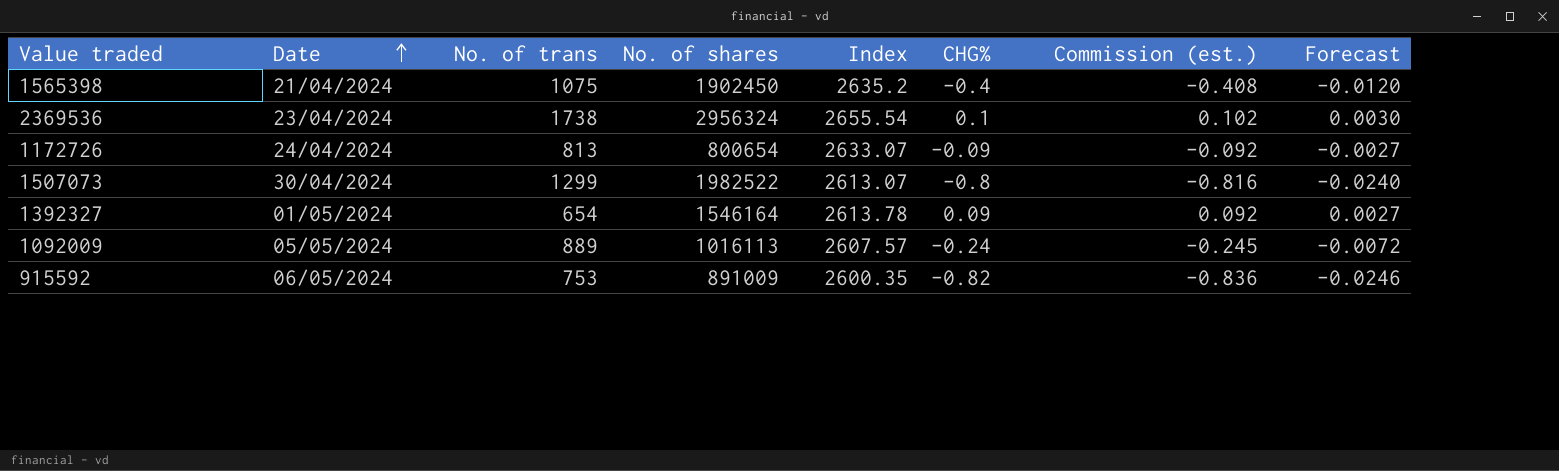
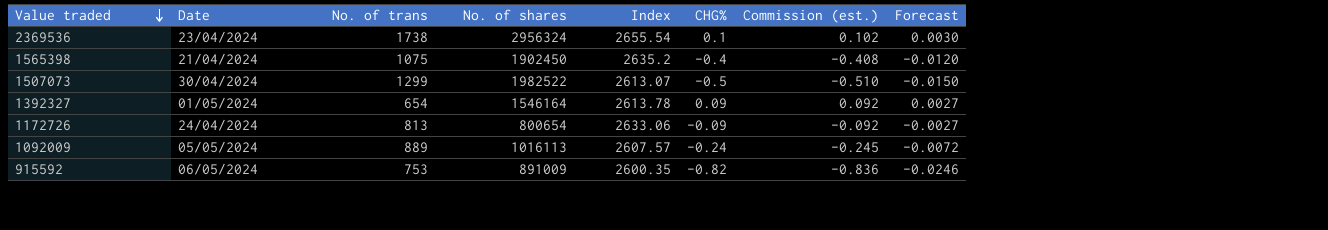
row order: Date ascending -> Value traded descending
1507073 | CHG%: -0.8 -> -0.5
1507073 | Commission (est.): -0.816 -> -0.510
1507073 | Forecast: -0.0240 -> -0.0150
1172726 | Index: 2633.07 -> 2633.06

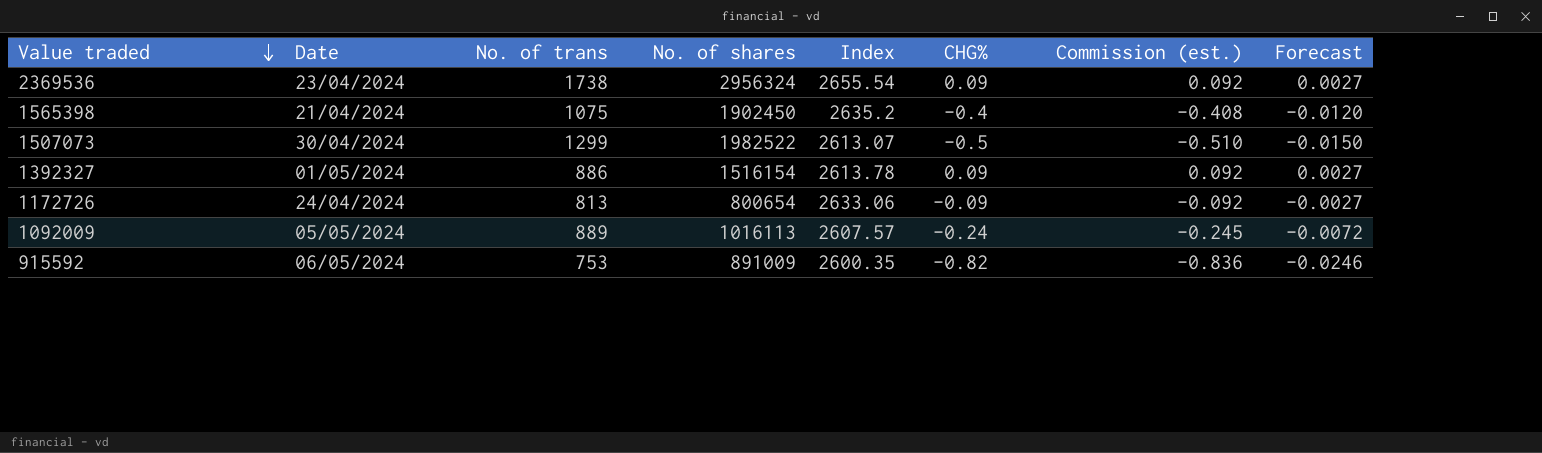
2369536 | CHG%: 0.1 -> 0.09
2369536 | Commission (est.): 0.102 -> 0.092
2369536 | Forecast: 0.0030 -> 0.0027
1392327 | No. of trans: 654 -> 886
1392327 | No. of shares: 1546164 -> 1516154

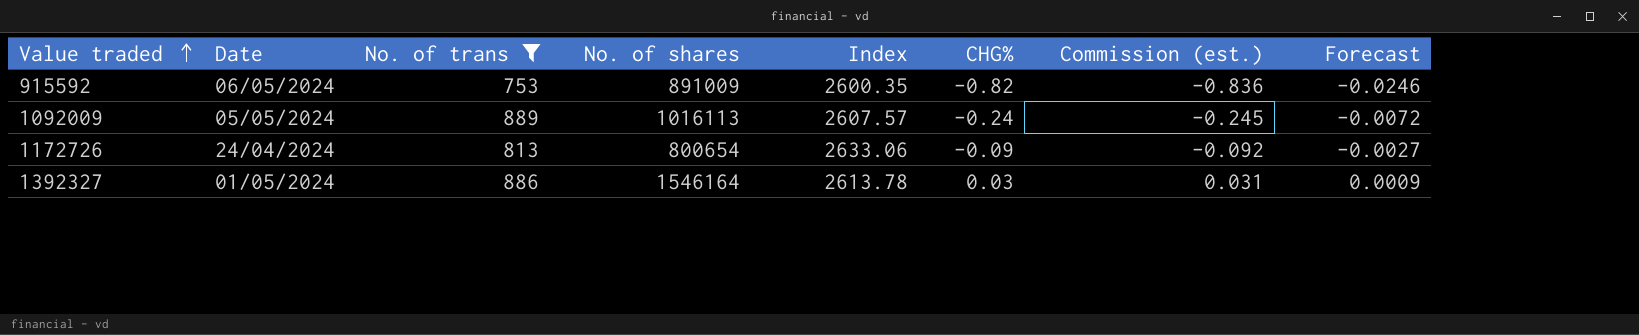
filter: none -> No. of trans <= 889
row order: Value traded descending -> Value traded ascending
1392327 | No. of shares: 1516154 -> 1546164
1392327 | CHG%: 0.09 -> 0.03
1392327 | Commission (est.): 0.092 -> 0.031
1392327 | Forecast: 0.0027 -> 0.0009

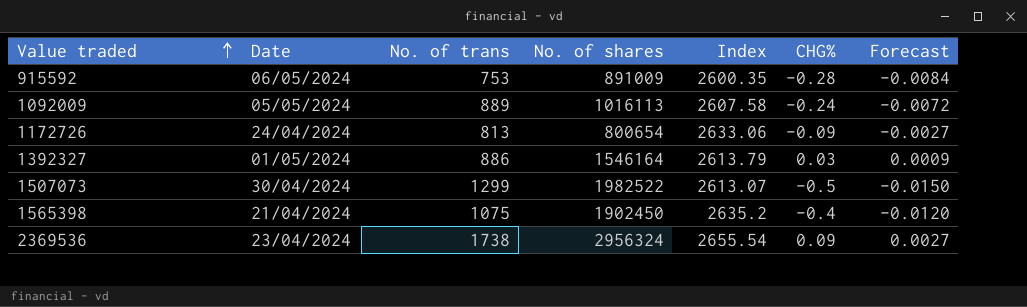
filter: No. of trans <= 889 -> none
column Commission (est.) | formula: [CHG%] * 1.02 -> none
915592 | CHG%: -0.82 -> -0.28
915592 | Forecast: -0.0246 -> -0.0084
1092009 | Index: 2607.57 -> 2607.58
1392327 | Index: 2613.78 -> 2613.79

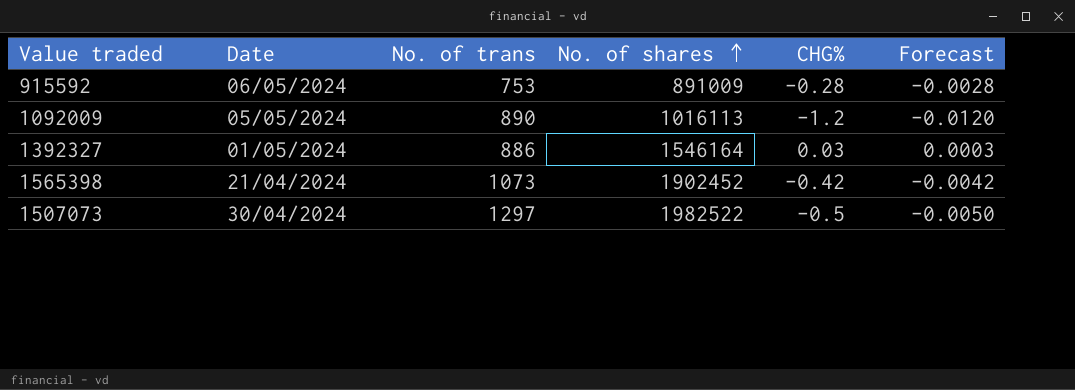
row order: Value traded ascending -> No. of shares ascending
column Index | position: 5 -> none
column Forecast | formula: [CHG%] * 0.03 -> [CHG%] * 0.01
row 1172726: 24/04/2024 | 813 | 800654 | 2633.06 | -0.09 | -0.0027 -> none
row 2369536: 23/04/2024 | 1738 | 2956324 | 2655.54 | 0.09 | 0.0027 -> none
1092009 | No. of trans: 889 -> 890
1092009 | CHG%: -0.24 -> -1.2
1565398 | No. of trans: 1075 -> 1073
1565398 | No. of shares: 1902450 -> 1902452
1565398 | CHG%: -0.4 -> -0.42
1507073 | No. of trans: 1299 -> 1297

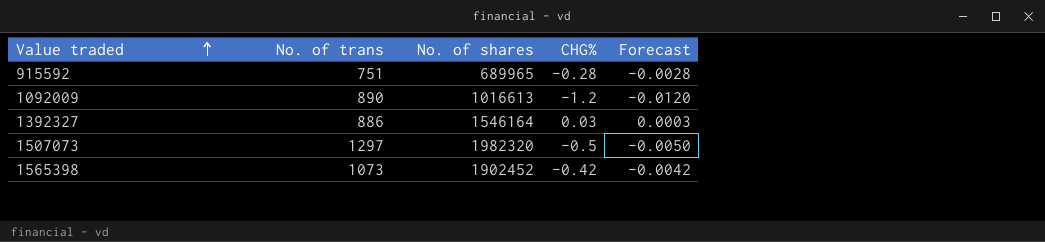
row order: No. of shares ascending -> Value traded ascending
column Date | position: 2 -> none
915592 | No. of trans: 753 -> 751
915592 | No. of shares: 891009 -> 689965
1092009 | No. of shares: 1016113 -> 1016613
1507073 | No. of shares: 1982522 -> 1982320

